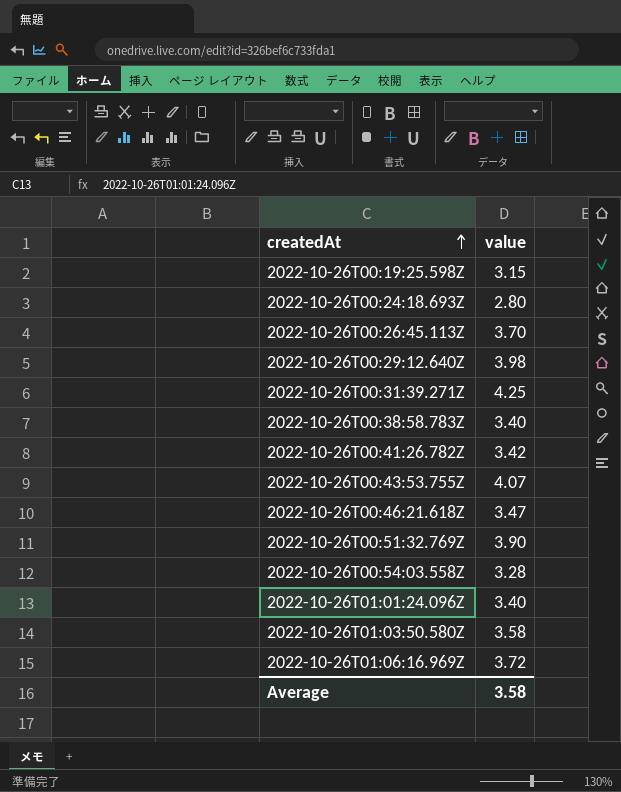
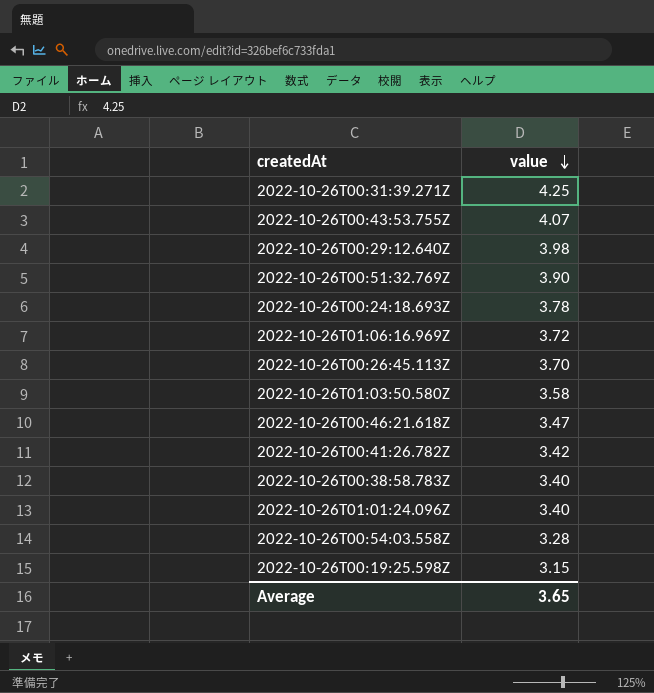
row order: createdAt ascending -> value descending
2022-10-26T00:24:18.693Z | value: 2.80 -> 3.78
Average | value: 3.58 -> 3.65

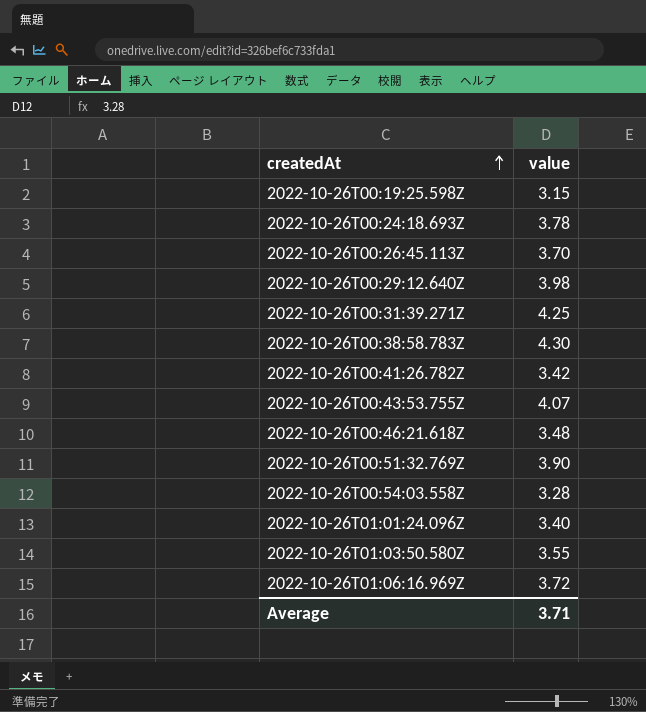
row order: value descending -> createdAt ascending
2022-10-26T00:38:58.783Z | value: 3.40 -> 4.30
2022-10-26T00:46:21.618Z | value: 3.47 -> 3.48
2022-10-26T01:03:50.580Z | value: 3.58 -> 3.55
Average | value: 3.65 -> 3.71

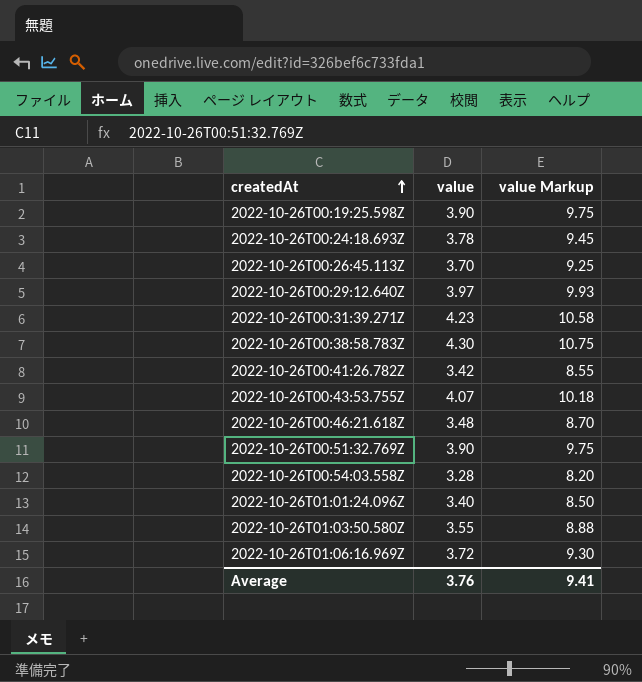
column value Markup | formula: none -> [value] * 2.5
2022-10-26T00:19:25.598Z | value: 3.15 -> 3.90
2022-10-26T00:29:12.640Z | value: 3.98 -> 3.97
2022-10-26T00:31:39.271Z | value: 4.25 -> 4.23
Average | value: 3.71 -> 3.76

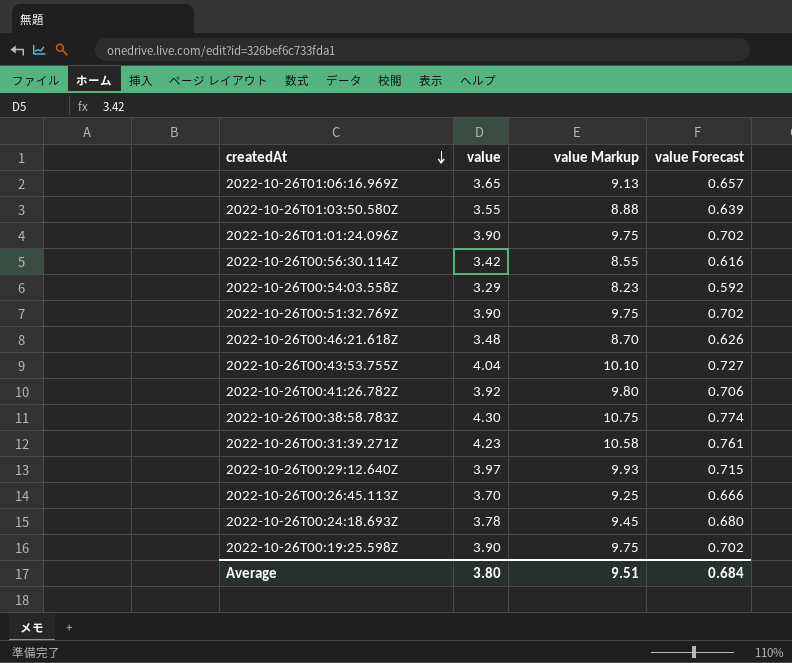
row order: createdAt ascending -> createdAt descending
column value Forecast | formula: none -> [value] * 0.18
2022-10-26T01:06:16.969Z | value: 3.72 -> 3.65
2022-10-26T01:06:16.969Z | value Markup: 9.30 -> 9.13
2022-10-26T01:01:24.096Z | value: 3.40 -> 3.90
2022-10-26T01:01:24.096Z | value Markup: 8.50 -> 9.75
row 2022-10-26T00:56:30.114Z: none -> 3.42 | 8.55 | 0.616
2022-10-26T00:54:03.558Z | value: 3.28 -> 3.29
2022-10-26T00:54:03.558Z | value Markup: 8.20 -> 8.23
2022-10-26T00:43:53.755Z | value: 4.07 -> 4.04
2022-10-26T00:43:53.755Z | value Markup: 10.18 -> 10.10
2022-10-26T00:41:26.782Z | value: 3.42 -> 3.92
2022-10-26T00:41:26.782Z | value Markup: 8.55 -> 9.80
Average | value: 3.76 -> 3.80
Average | value Markup: 9.41 -> 9.51

